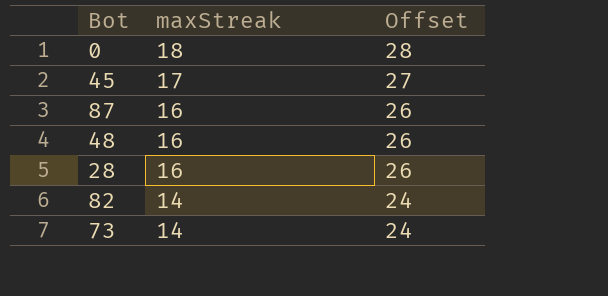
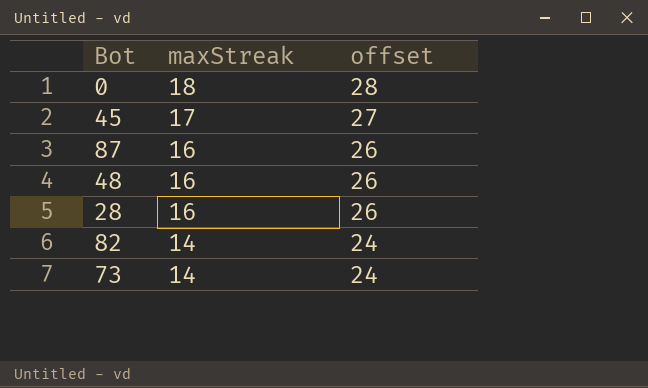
column name: Offset -> offset

